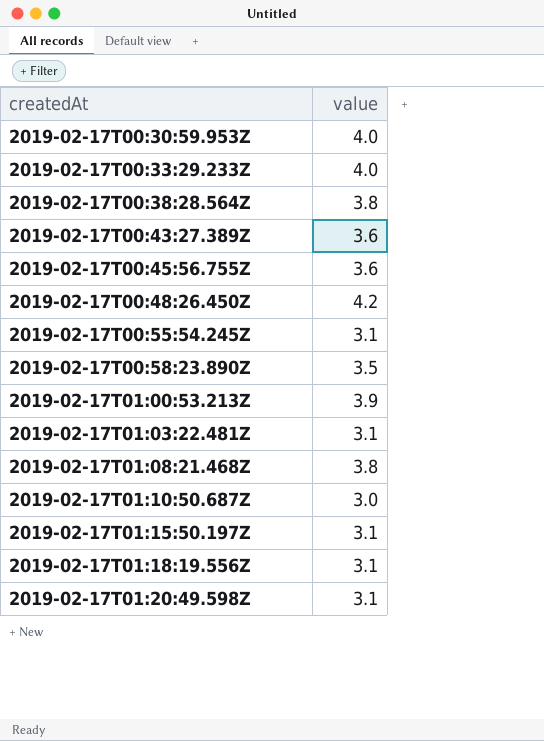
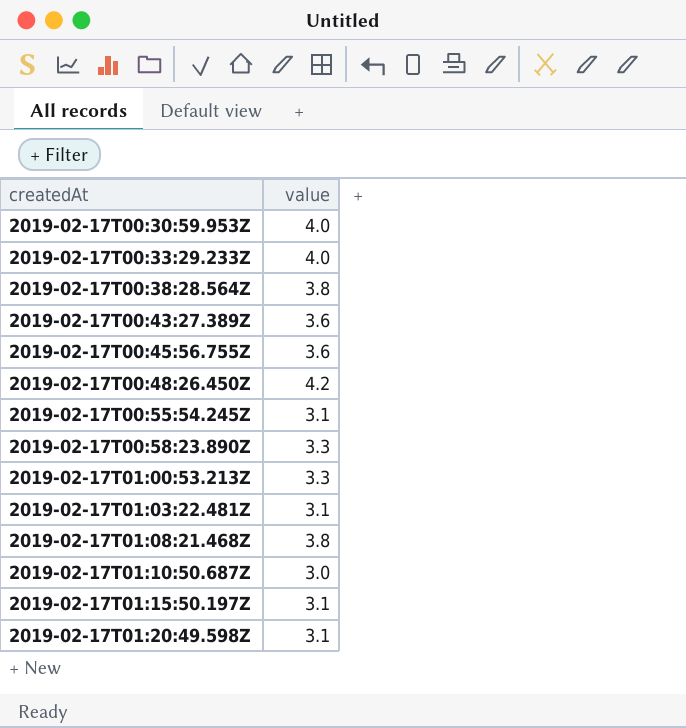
row 2019-02-17T01:18:19.556Z: 3.1 -> none
2019-02-17T00:58:23.890Z | value: 3.5 -> 3.3
2019-02-17T01:00:53.213Z | value: 3.9 -> 3.3

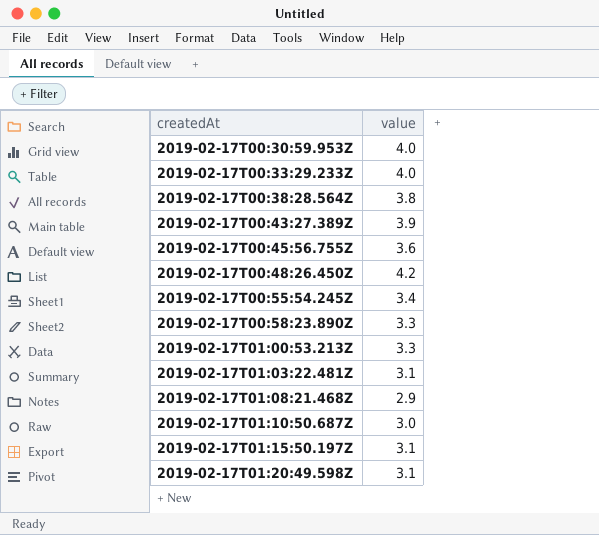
2019-02-17T00:43:27.389Z | value: 3.6 -> 3.9
2019-02-17T00:55:54.245Z | value: 3.1 -> 3.4
2019-02-17T01:08:21.468Z | value: 3.8 -> 2.9

